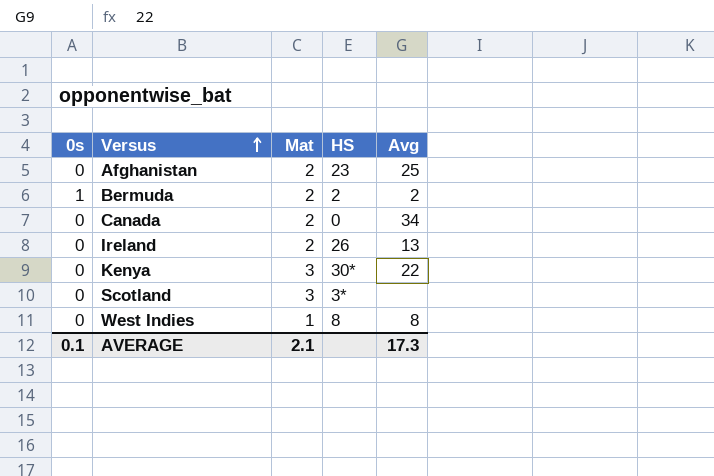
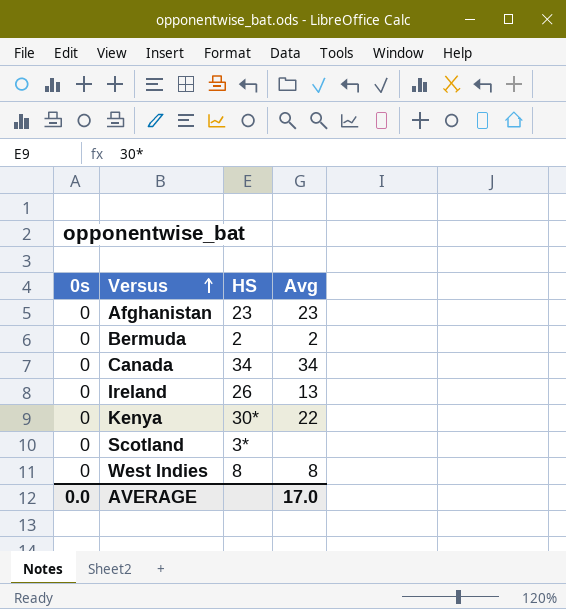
column Mat | position: 3 -> none
Afghanistan | Avg: 25 -> 23
Bermuda | 0s: 1 -> 0
Canada | HS: 0 -> 34
AVERAGE | 0s: 0.1 -> 0.0
AVERAGE | Avg: 17.3 -> 17.0

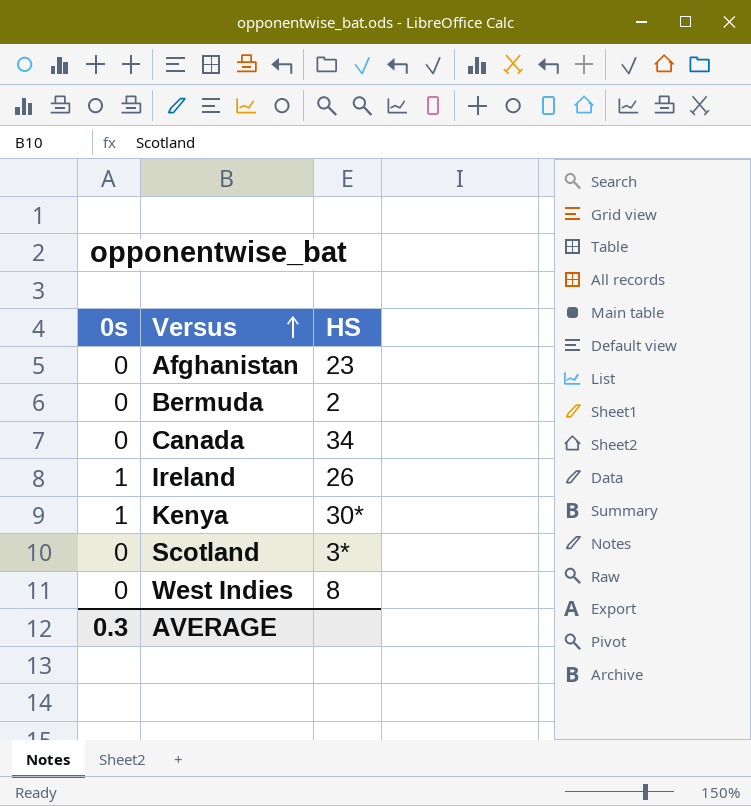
column Avg | position: 4 -> none
Ireland | 0s: 0 -> 1
Kenya | 0s: 0 -> 1
AVERAGE | 0s: 0.0 -> 0.3

